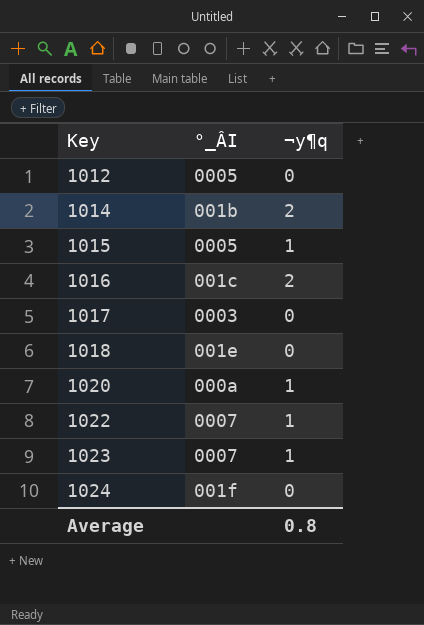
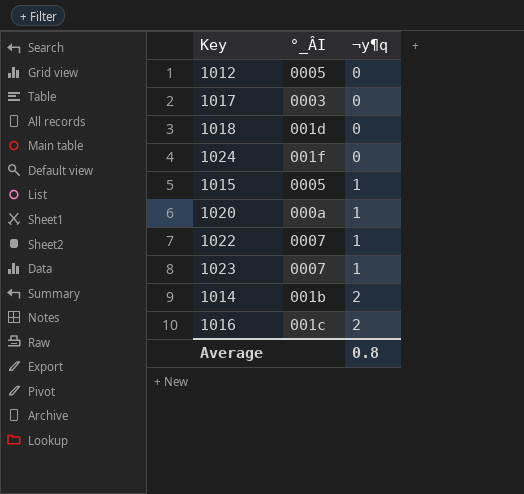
row order: Key ascending -> ¬y¶q ascending
1018 | °_ÂI: 001e -> 001d

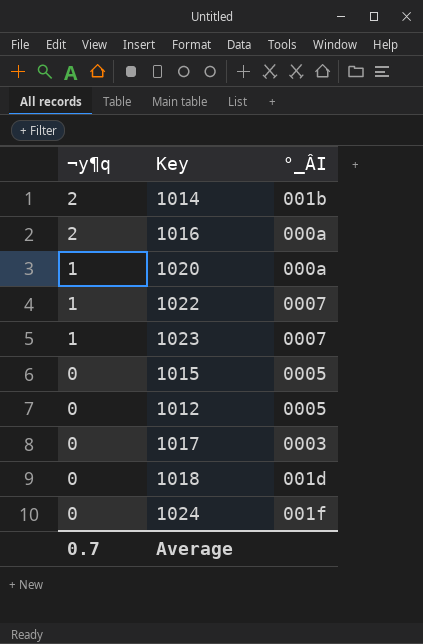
row order: ¬y¶q ascending -> ¬y¶q descending
column ¬y¶q | position: 3 -> 1
1016 | °_ÂI: 001c -> 000a
1015 | ¬y¶q: 1 -> 0
Average | ¬y¶q: 0.8 -> 0.7

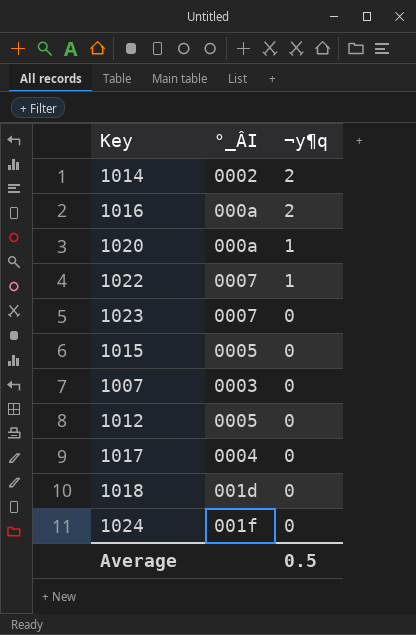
column ¬y¶q | position: 1 -> 3
1014 | °_ÂI: 001b -> 0002
1023 | ¬y¶q: 1 -> 0
row 1007: none -> 0003 | 0
1017 | °_ÂI: 0003 -> 0004
Average | ¬y¶q: 0.7 -> 0.5

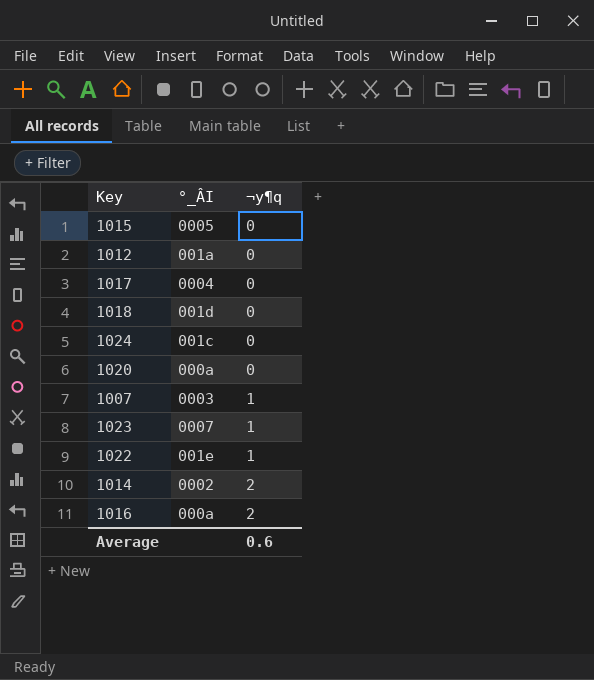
row order: ¬y¶q descending -> ¬y¶q ascending
1012 | °_ÂI: 0005 -> 001a
1024 | °_ÂI: 001f -> 001c
1020 | ¬y¶q: 1 -> 0
1007 | ¬y¶q: 0 -> 1
1023 | ¬y¶q: 0 -> 1
1022 | °_ÂI: 0007 -> 001e
Average | ¬y¶q: 0.5 -> 0.6

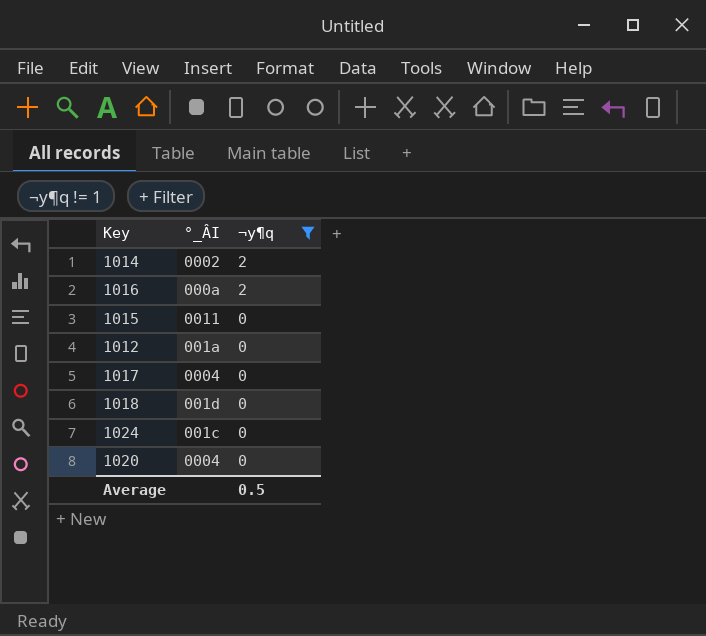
filter: none -> ¬y¶q != 1
row order: ¬y¶q ascending -> ¬y¶q descending
1015 | °_ÂI: 0005 -> 0011
1020 | °_ÂI: 000a -> 0004
Average | ¬y¶q: 0.6 -> 0.5

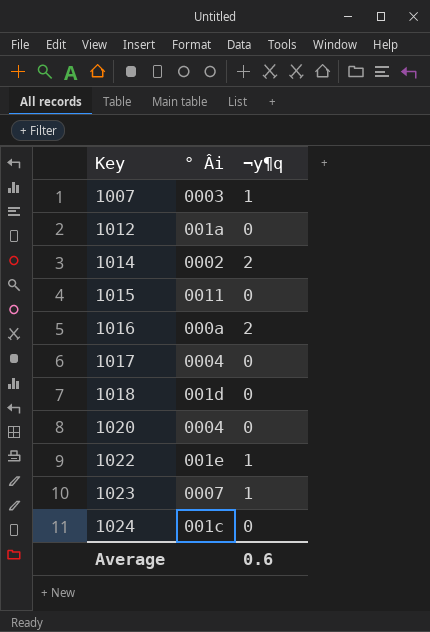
filter: ¬y¶q != 1 -> none
row order: ¬y¶q descending -> Key ascending
column name: °_ÂI -> ° Âi
Average | ¬y¶q: 0.5 -> 0.6

